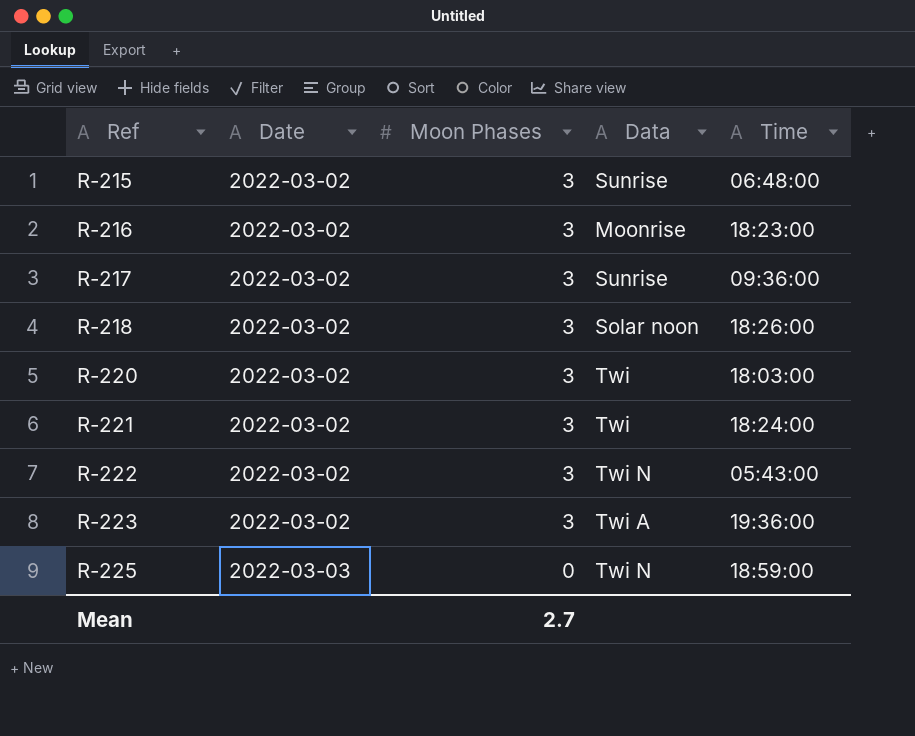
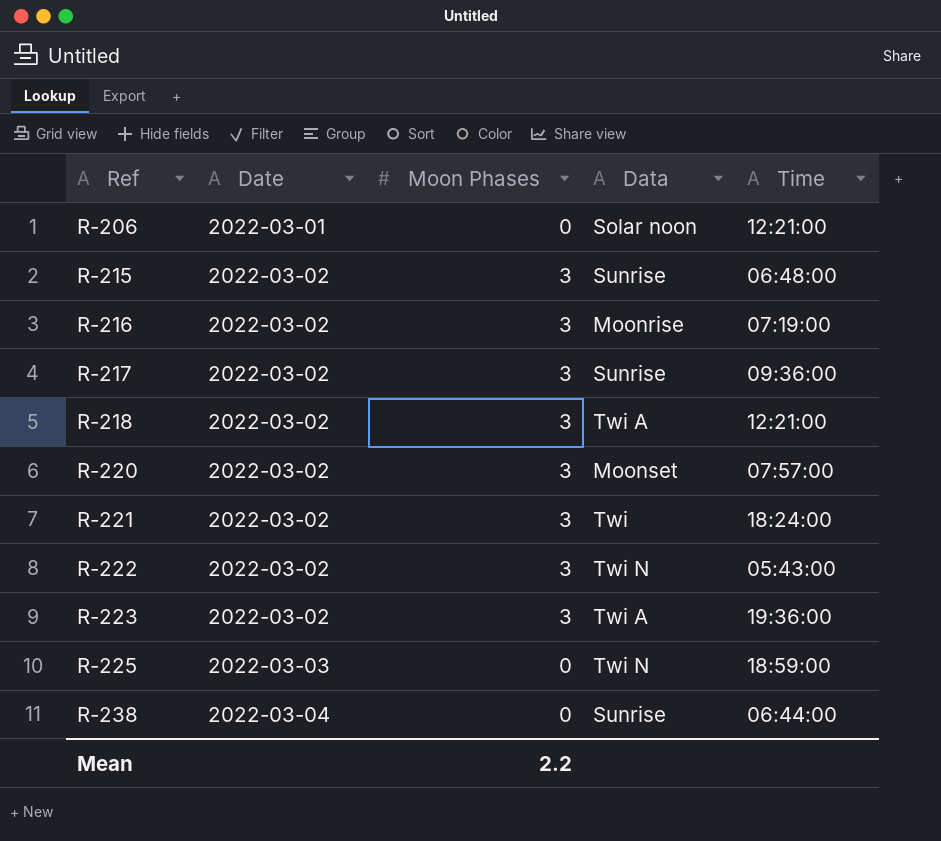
row R-206: none -> 2022-03-01 | 0 | Solar noon | 12:21:00
R-216 | Time: 18:23:00 -> 07:19:00
R-218 | Data: Solar noon -> Twi A
R-218 | Time: 18:26:00 -> 12:21:00
R-220 | Data: Twi -> Moonset
R-220 | Time: 18:03:00 -> 07:57:00
row R-238: none -> 2022-03-04 | 0 | Sunrise | 06:44:00
Mean | Moon Phases: 2.7 -> 2.2

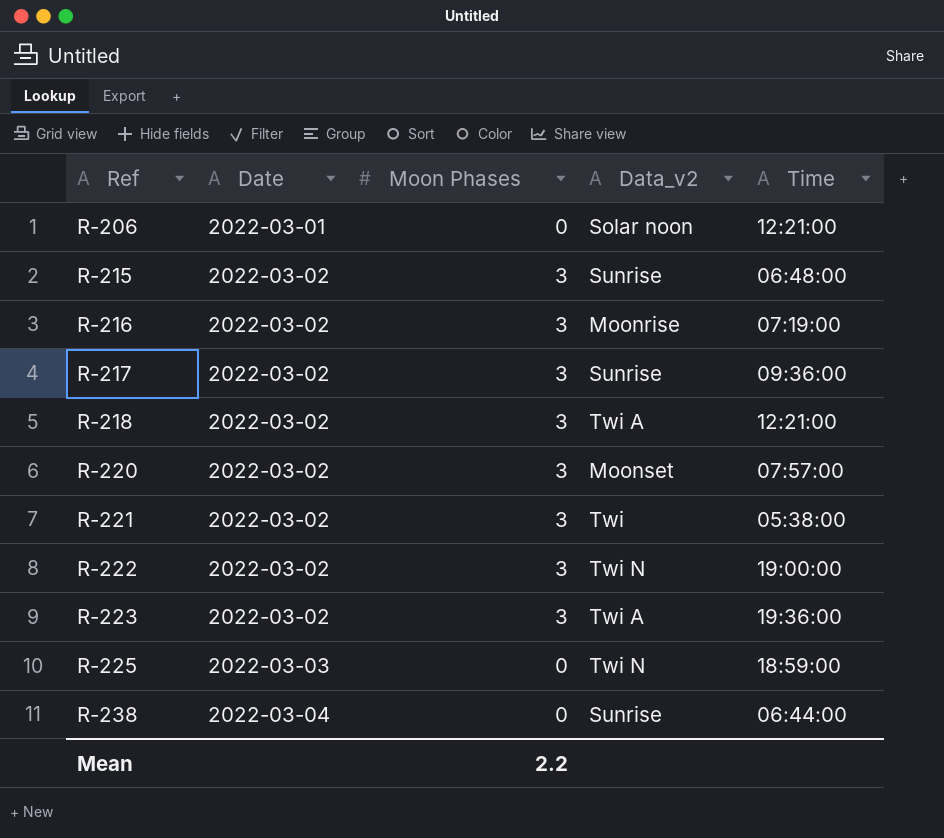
column name: Data -> Data_v2
R-221 | Time: 18:24:00 -> 05:38:00
R-222 | Time: 05:43:00 -> 19:00:00

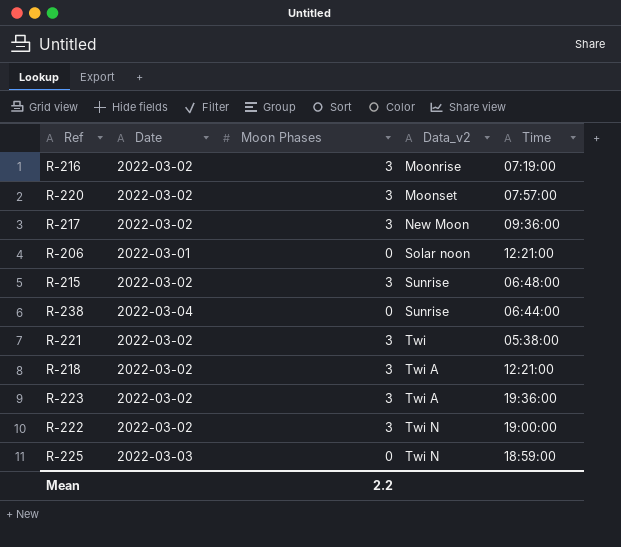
row order: Ref ascending -> Data_v2 ascending
R-217 | Data_v2: Sunrise -> New Moon

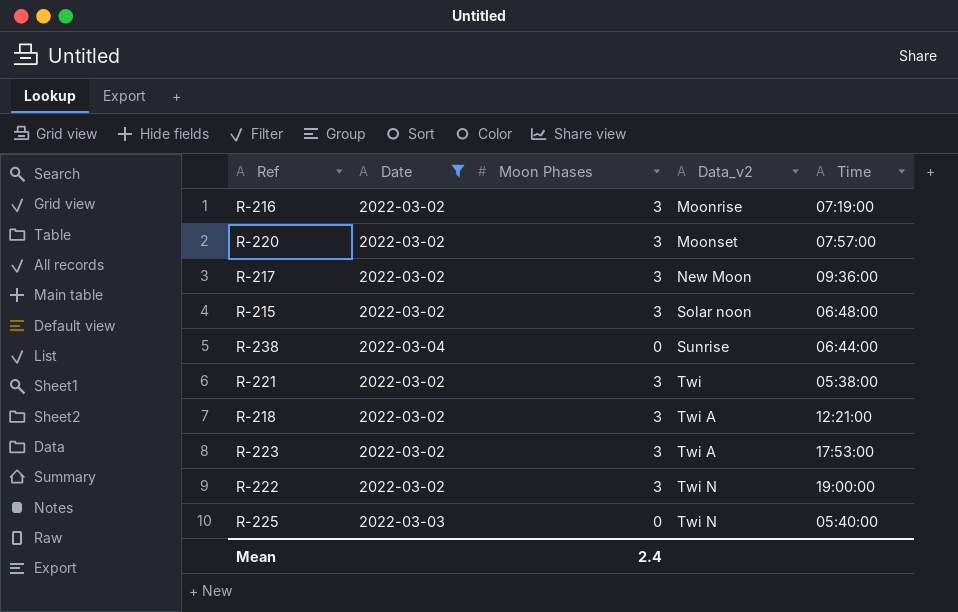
filter: none -> Date != 2022-03-01
R-215 | Data_v2: Sunrise -> Solar noon
R-223 | Time: 19:36:00 -> 17:53:00
R-225 | Time: 18:59:00 -> 05:40:00
Mean | Moon Phases: 2.2 -> 2.4

